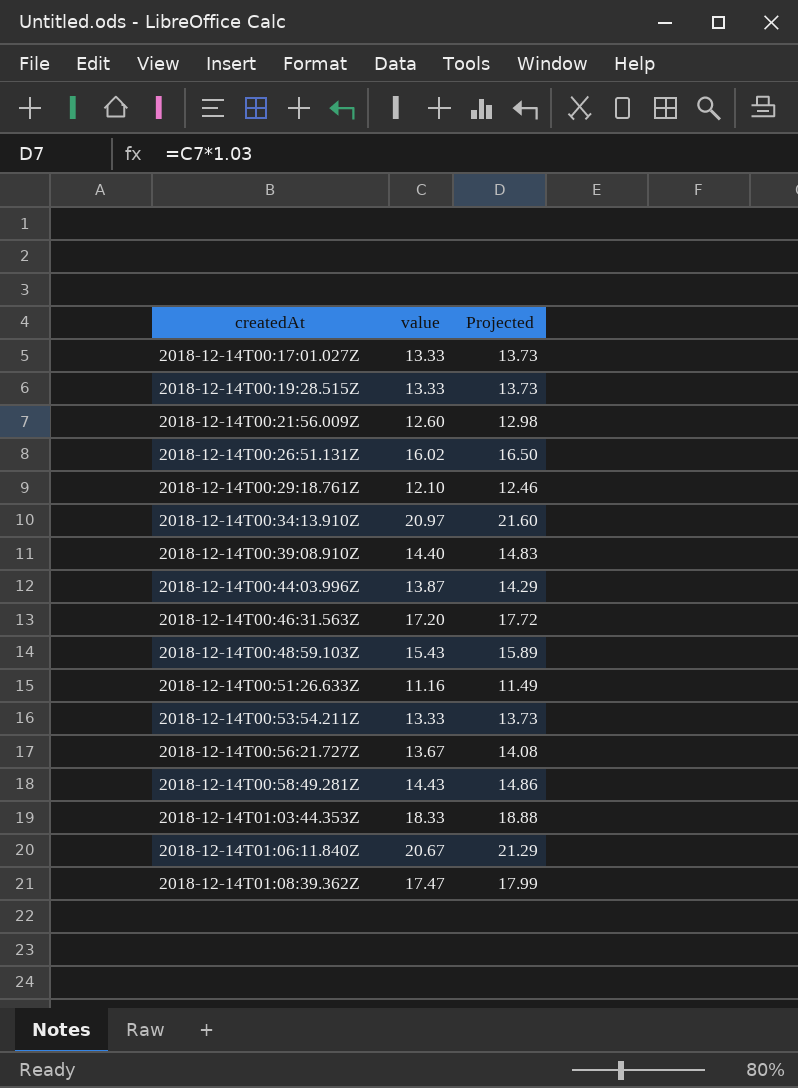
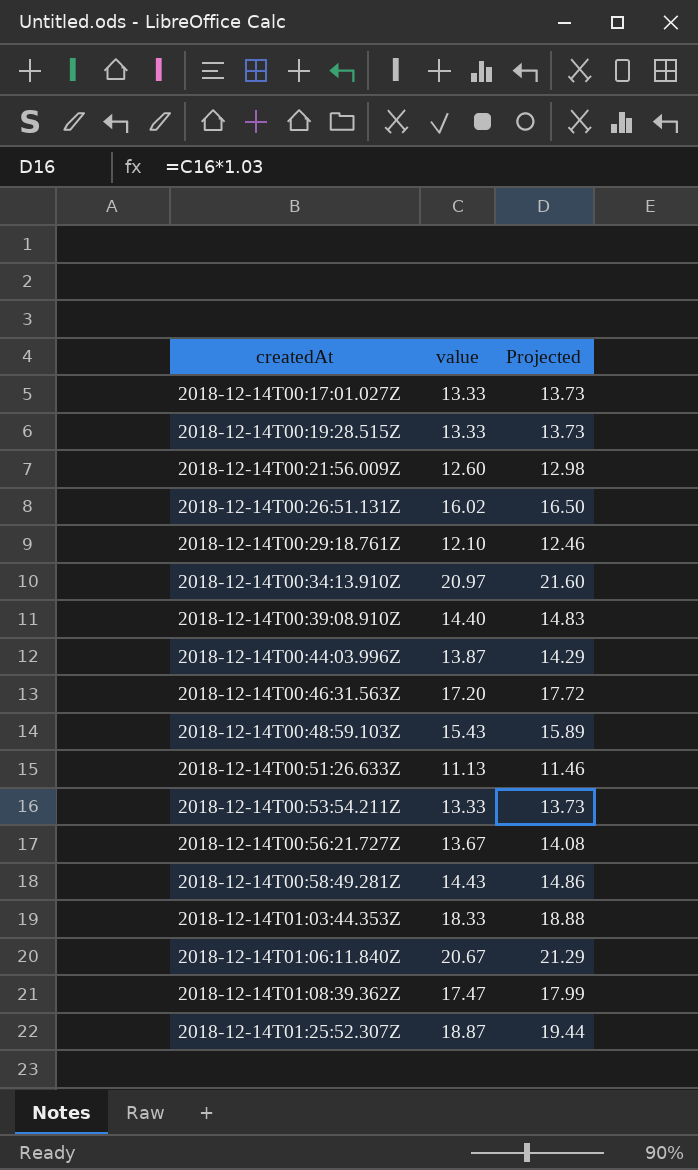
2018-12-14T00:51:26.633Z | value: 11.16 -> 11.13
2018-12-14T00:51:26.633Z | Projected: 11.49 -> 11.46
row 2018-12-14T01:25:52.307Z: none -> 18.87 | 19.44

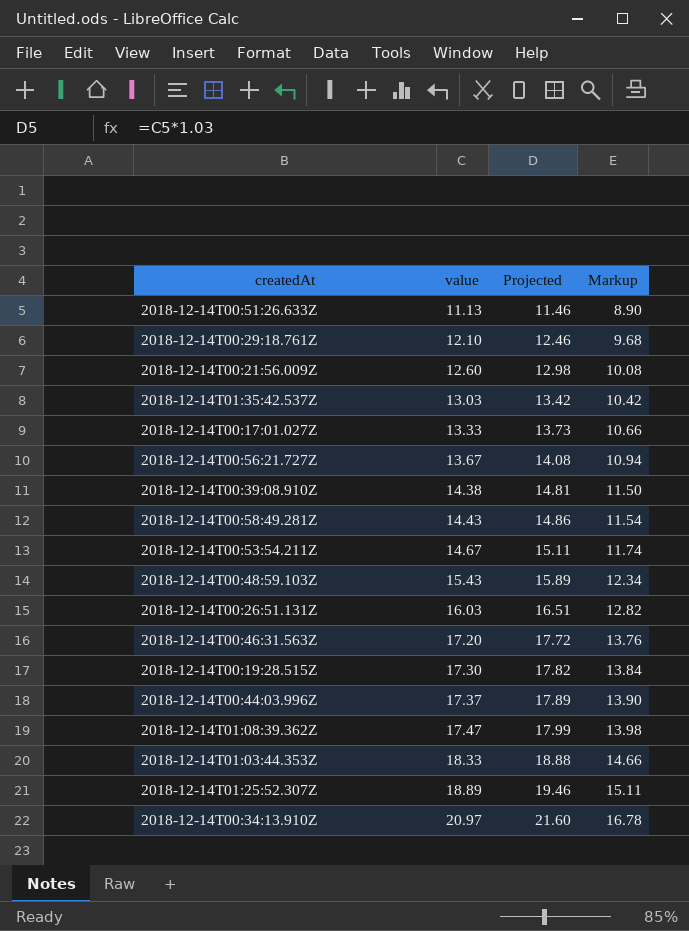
row order: createdAt ascending -> value ascending
column Markup | formula: none -> [value] * 0.8
row 2018-12-14T01:06:11.840Z: 20.67 | 21.29 -> none
row 2018-12-14T01:35:42.537Z: none -> 13.03 | 13.42 | 10.42
2018-12-14T00:39:08.910Z | value: 14.40 -> 14.38
2018-12-14T00:39:08.910Z | Projected: 14.83 -> 14.81
2018-12-14T00:53:54.211Z | value: 13.33 -> 14.67
2018-12-14T00:53:54.211Z | Projected: 13.73 -> 15.11
2018-12-14T00:26:51.131Z | value: 16.02 -> 16.03
2018-12-14T00:26:51.131Z | Projected: 16.50 -> 16.51
2018-12-14T00:19:28.515Z | value: 13.33 -> 17.30
2018-12-14T00:19:28.515Z | Projected: 13.73 -> 17.82
2018-12-14T00:44:03.996Z | value: 13.87 -> 17.37
2018-12-14T00:44:03.996Z | Projected: 14.29 -> 17.89
2018-12-14T01:25:52.307Z | value: 18.87 -> 18.89
2018-12-14T01:25:52.307Z | Projected: 19.44 -> 19.46

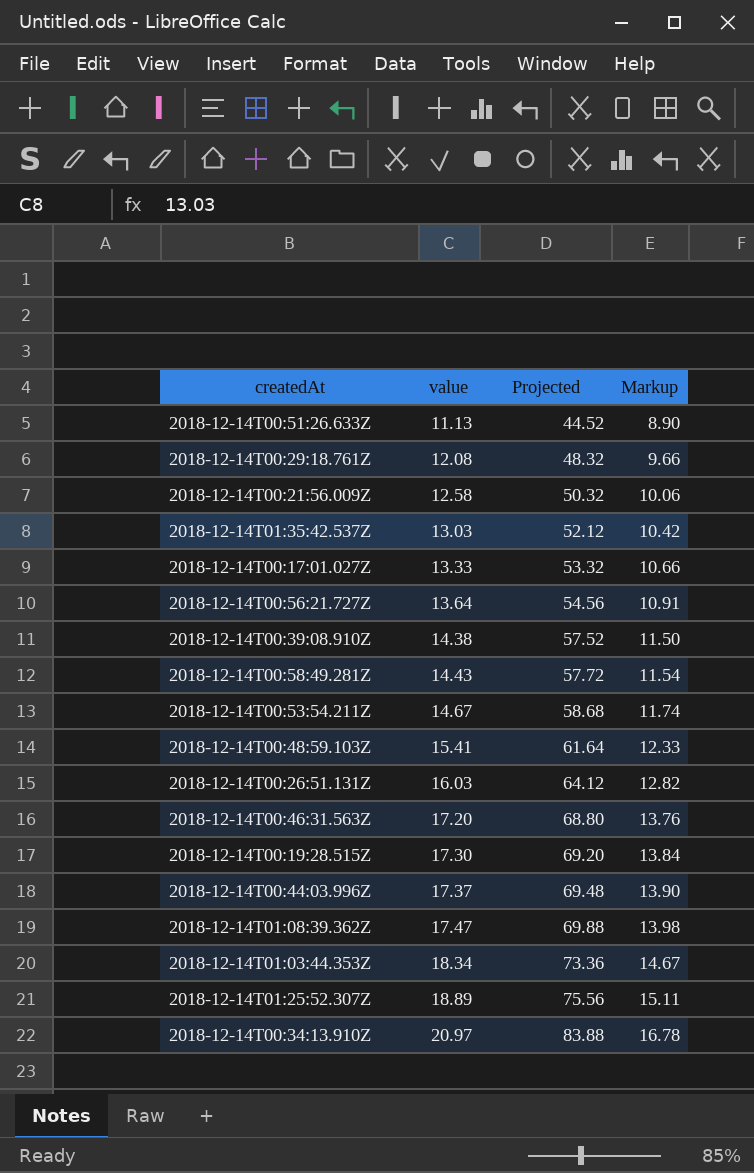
column Projected | formula: [value] * 1.03 -> [value] * 4
2018-12-14T00:29:18.761Z | value: 12.10 -> 12.08
2018-12-14T00:29:18.761Z | Markup: 9.68 -> 9.66
2018-12-14T00:21:56.009Z | value: 12.60 -> 12.58
2018-12-14T00:21:56.009Z | Markup: 10.08 -> 10.06
2018-12-14T00:56:21.727Z | value: 13.67 -> 13.64
2018-12-14T00:56:21.727Z | Markup: 10.94 -> 10.91
2018-12-14T00:48:59.103Z | value: 15.43 -> 15.41
2018-12-14T00:48:59.103Z | Markup: 12.34 -> 12.33
2018-12-14T01:03:44.353Z | value: 18.33 -> 18.34
2018-12-14T01:03:44.353Z | Markup: 14.66 -> 14.67

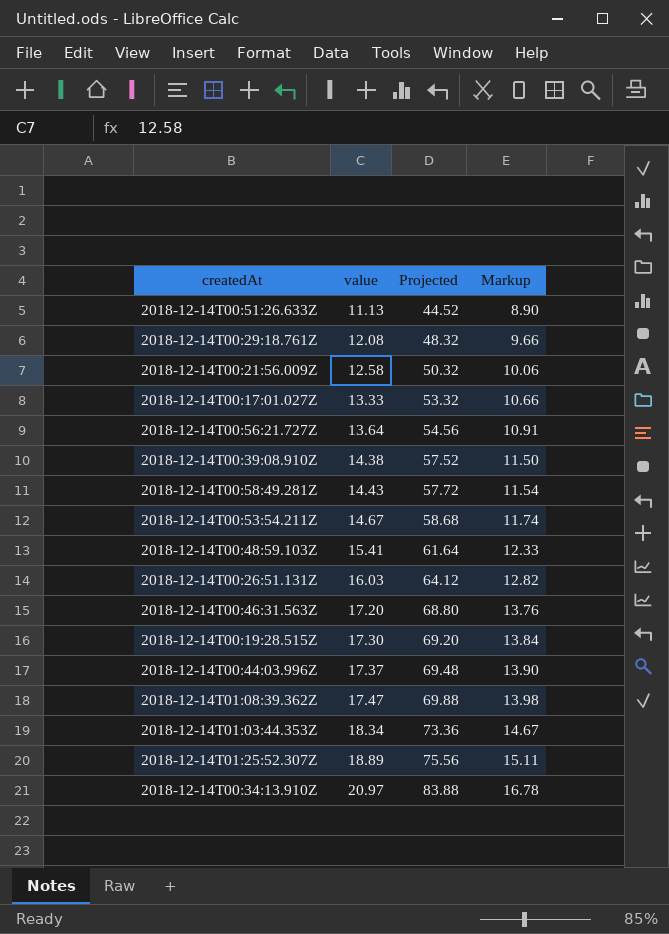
row 2018-12-14T01:35:42.537Z: 13.03 | 52.12 | 10.42 -> none

